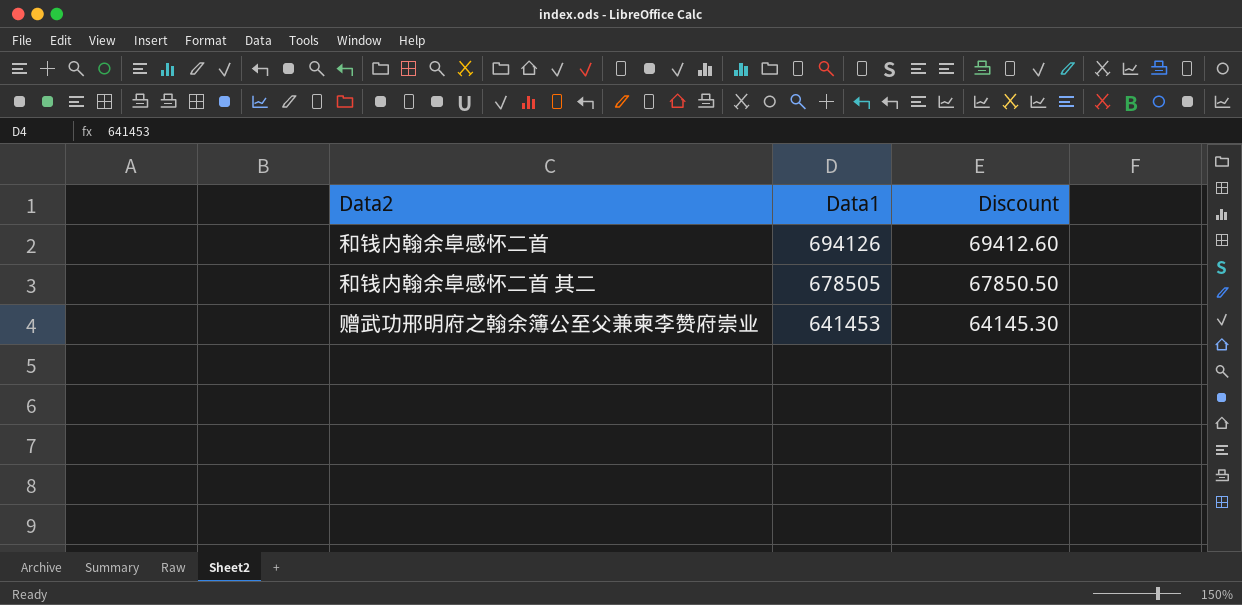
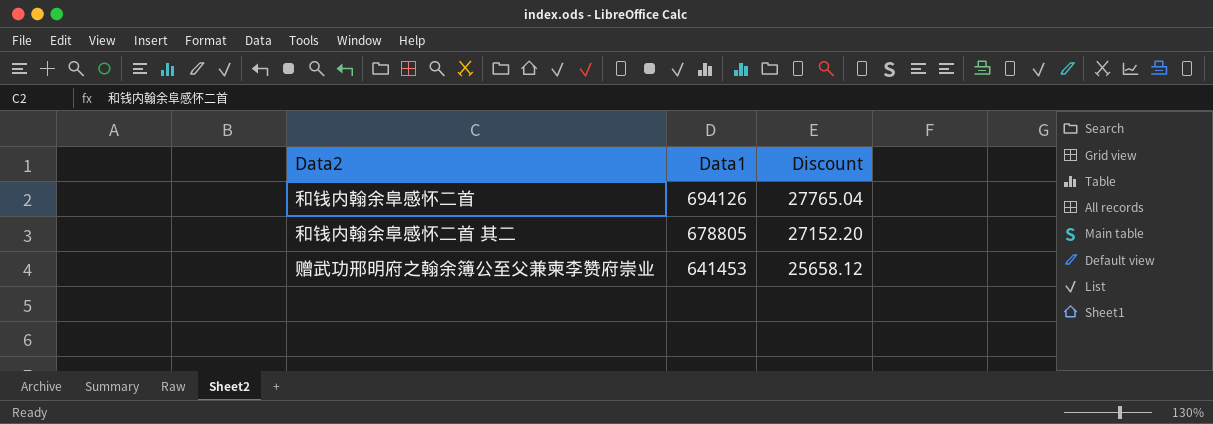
column Discount | formula: [Data1] * 0.1 -> [Data1] * 0.04
和钱内翰余阜感怀二首 其二 | Data1: 678505 -> 678805

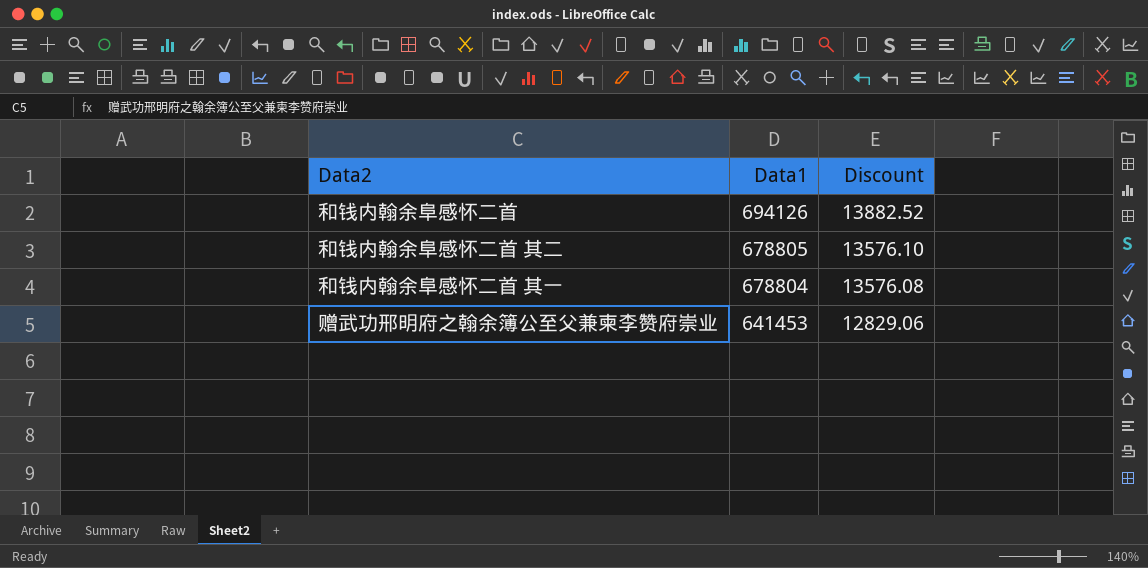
column Discount | formula: [Data1] * 0.04 -> [Data1] * 0.02
row 和钱内翰余阜感怀二首 其一: none -> 678804 | 13576.08

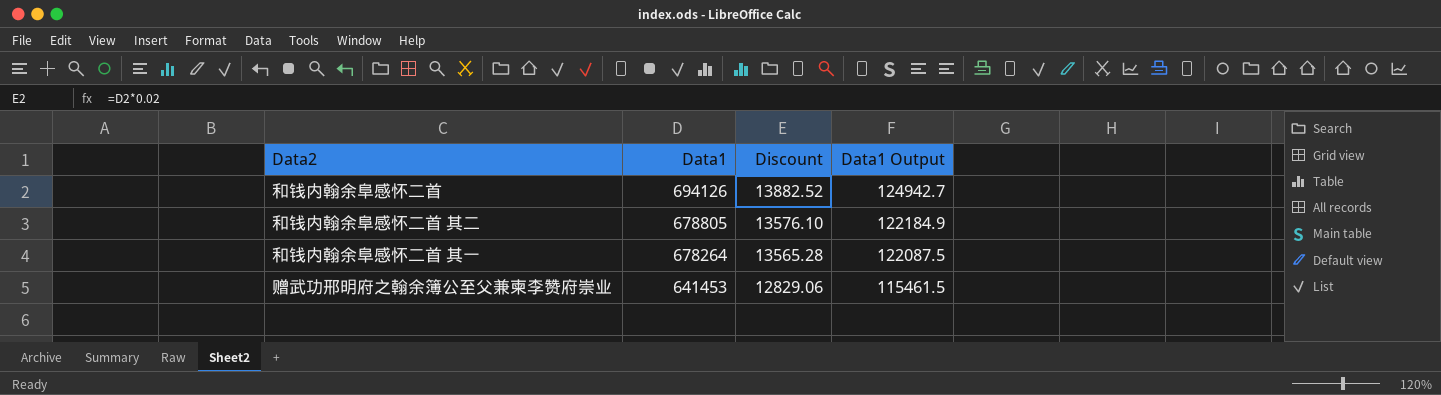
column Data1 Output | formula: none -> [Data1] * 0.18
和钱内翰余阜感怀二首 其一 | Data1: 678804 -> 678264
和钱内翰余阜感怀二首 其一 | Discount: 13576.08 -> 13565.28

